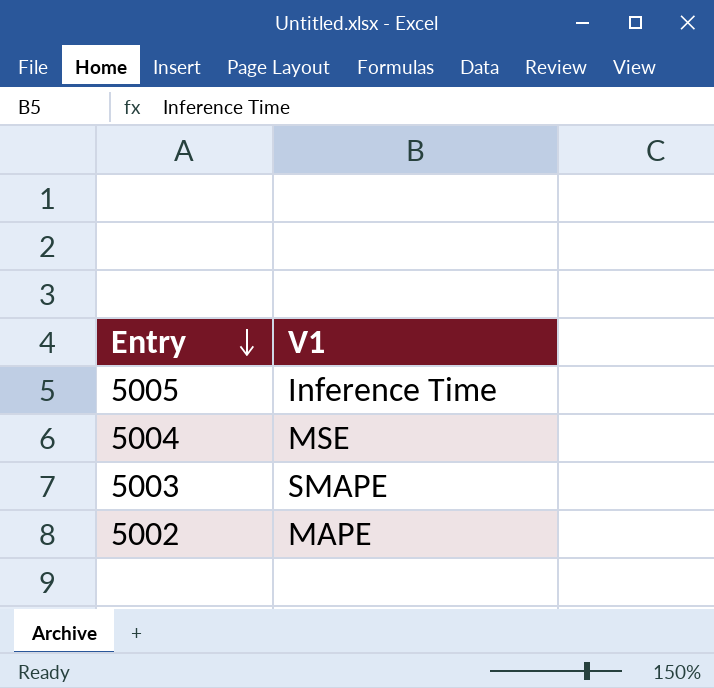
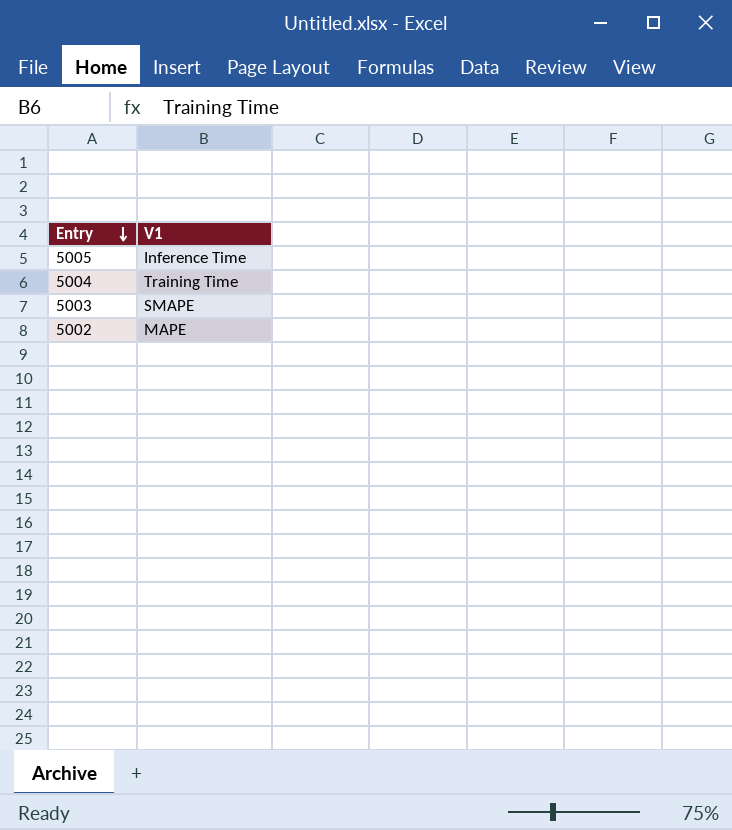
5004 | V1: MSE -> Training Time

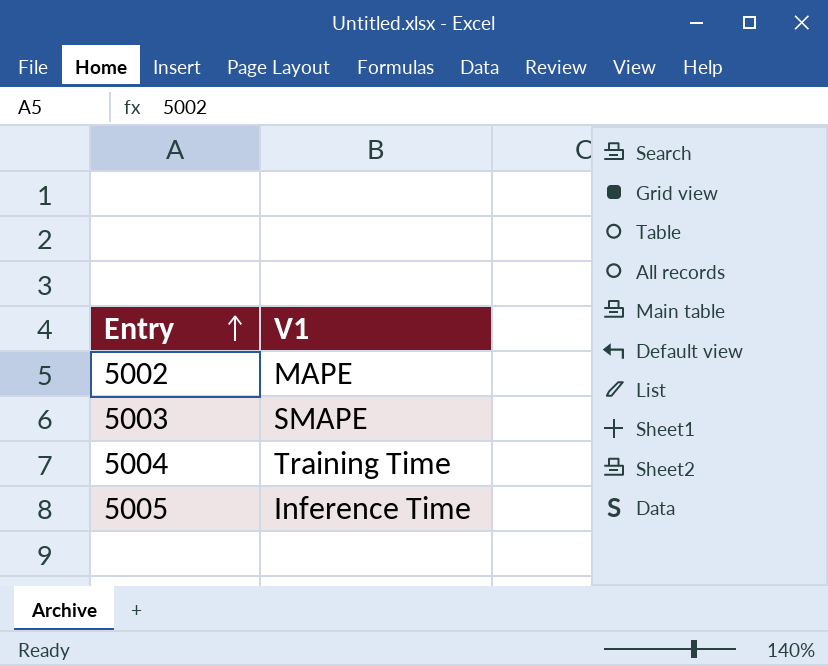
row order: Entry descending -> Entry ascending

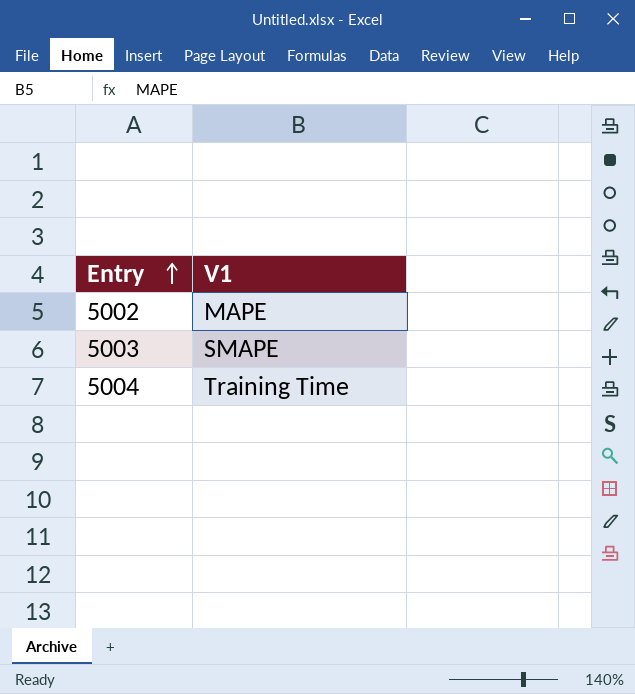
row 5005: Inference Time -> none

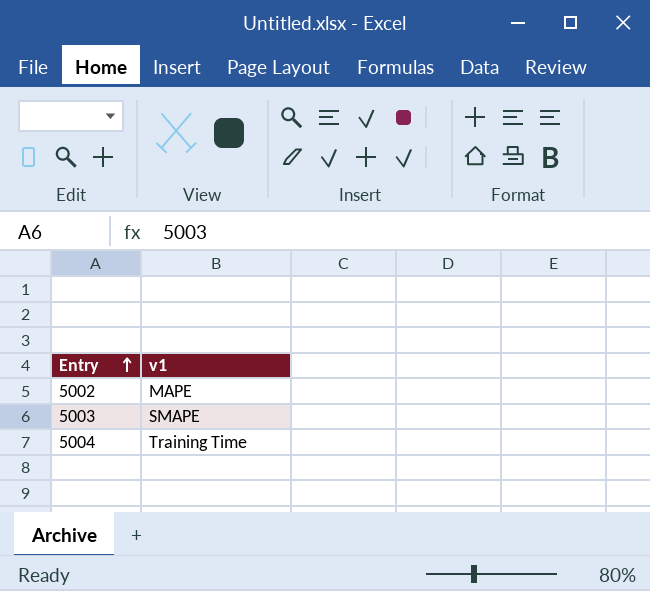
column name: V1 -> v1

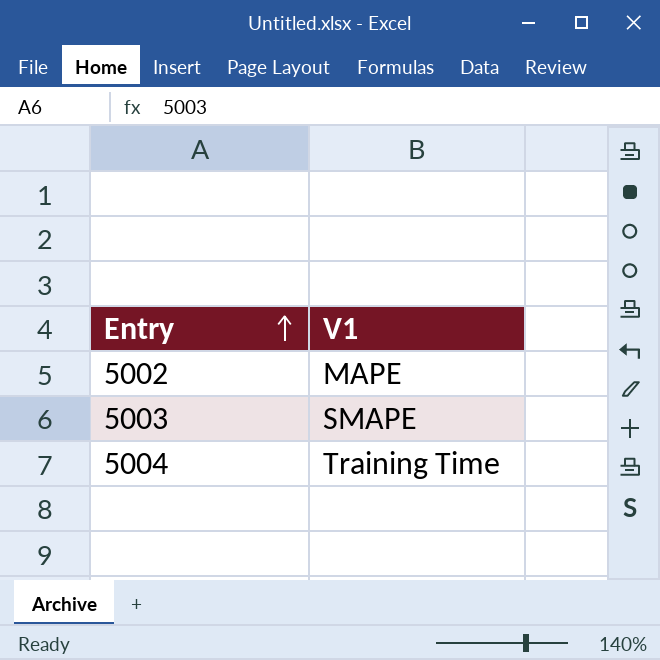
column name: v1 -> V1

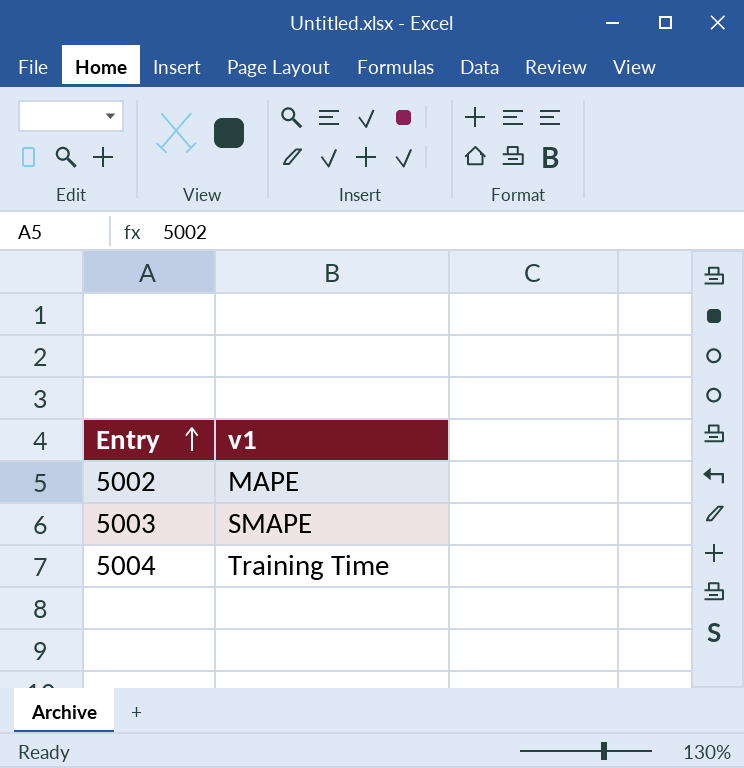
column name: V1 -> v1

